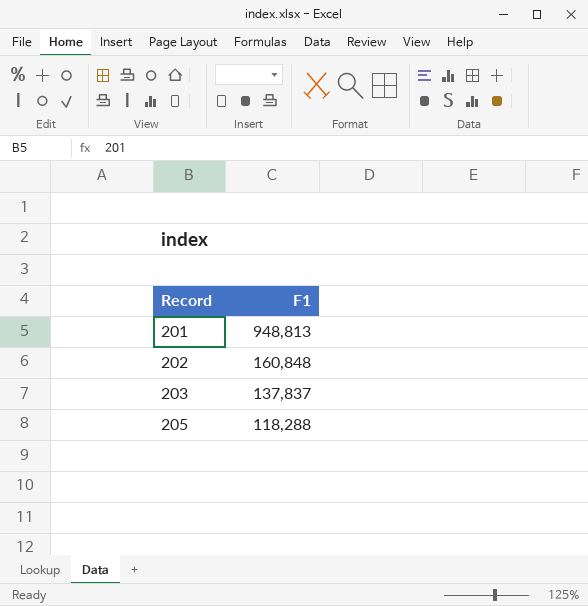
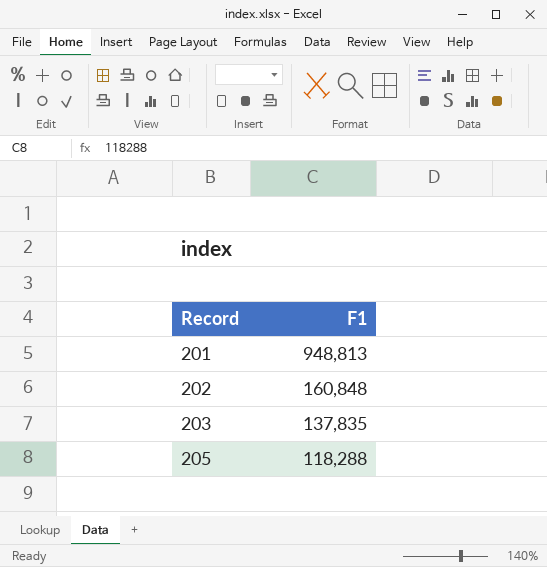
203 | F1: 137,837 -> 137,835

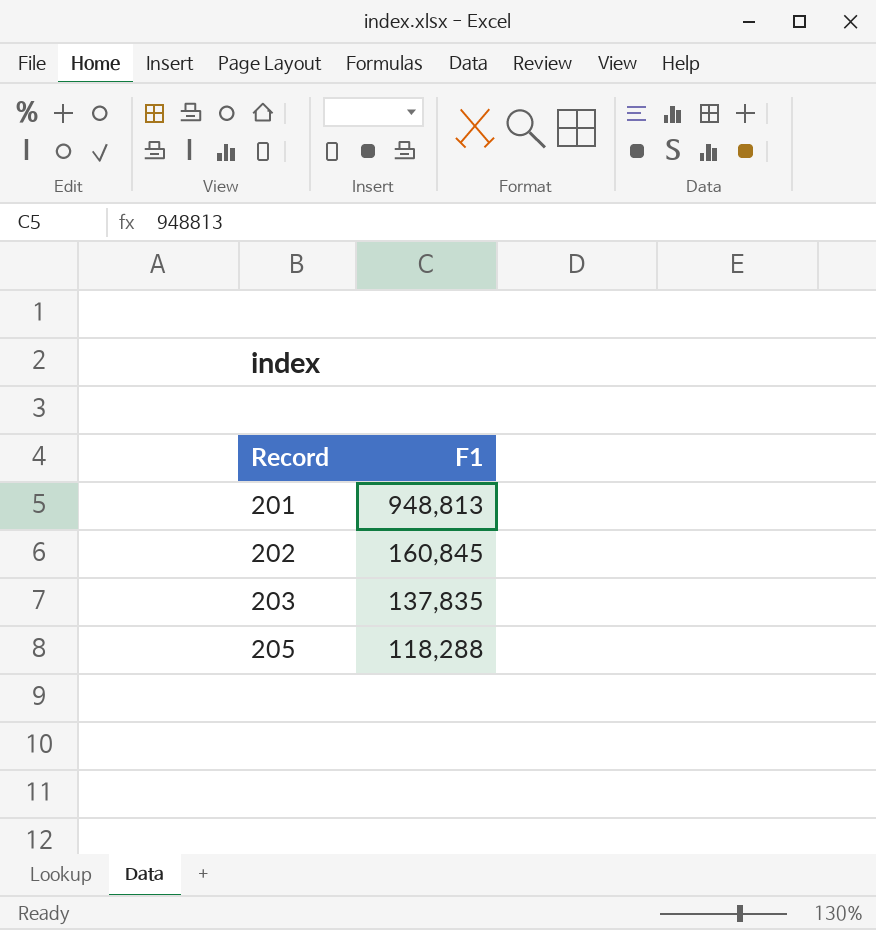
202 | F1: 160,848 -> 160,845

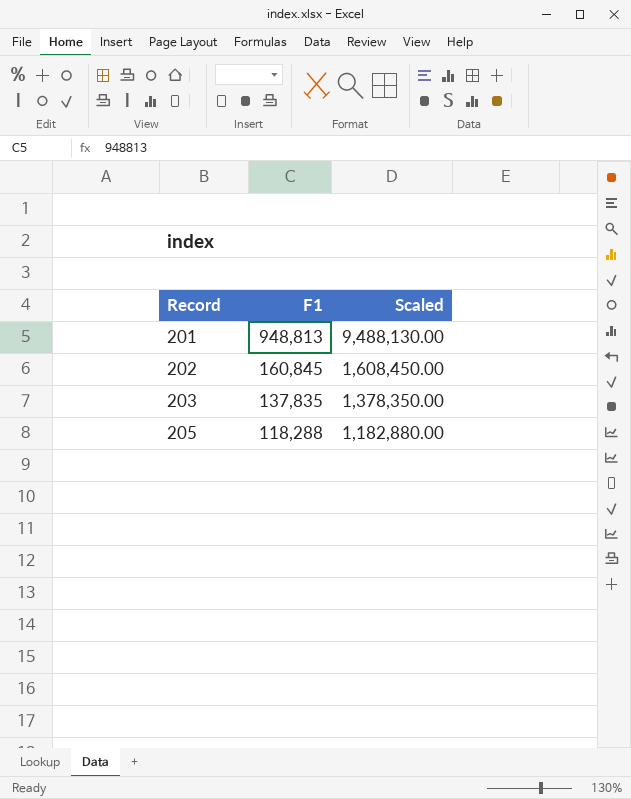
column Scaled | formula: none -> [F1] * 10

